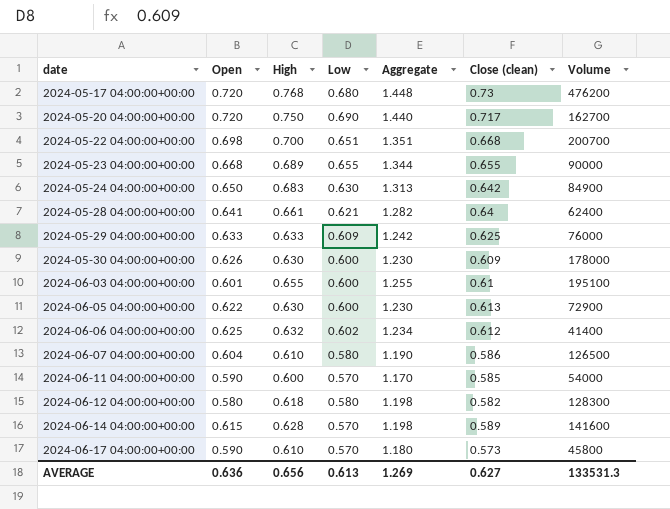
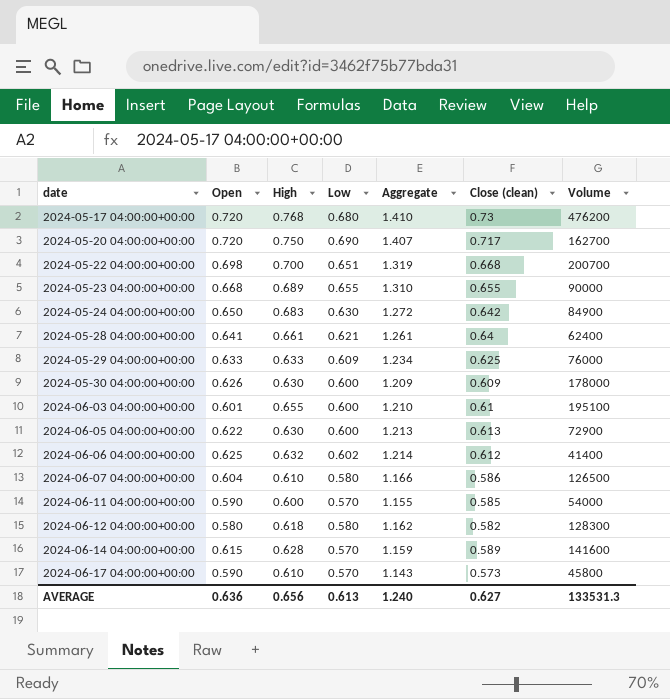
column Aggregate | formula: [High] + [Low] -> [Low] + [Close (clean)]
AVERAGE | Aggregate: 1.269 -> 1.240

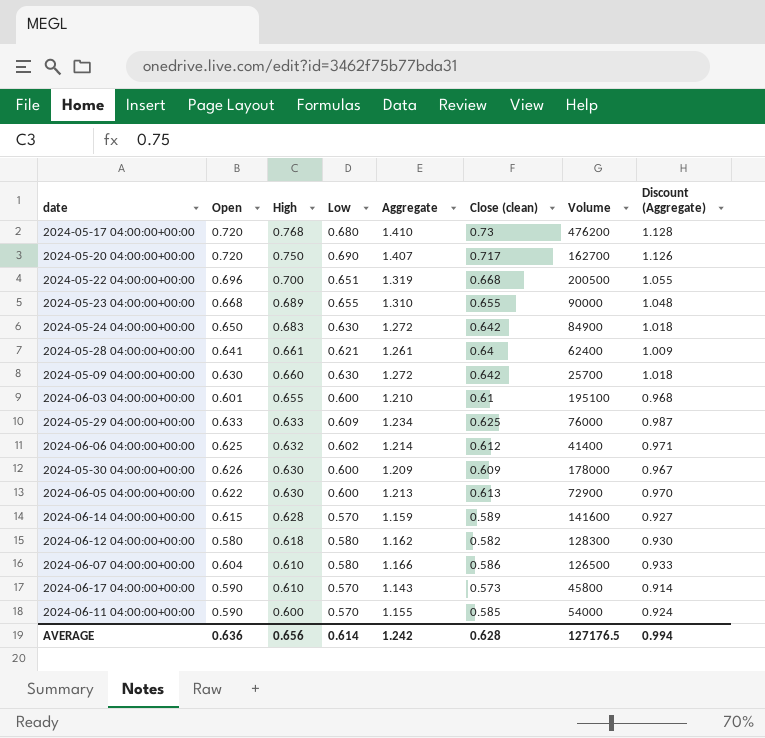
row order: date ascending -> High descending
column Discount (Aggregate) | formula: none -> [Aggregate] * 0.8
2024-05-22 04:00:00+00:00 | Open: 0.698 -> 0.696
2024-05-22 04:00:00+00:00 | Volume: 200700 -> 200500
row 2024-05-09 04:00:00+00:00: none -> 0.630 | 0.660 | 0.630 | 1.272 | 0.642 | 25700 | 1.018
AVERAGE | Low: 0.613 -> 0.614
AVERAGE | Aggregate: 1.240 -> 1.242
AVERAGE | Close (clean): 0.627 -> 0.628
AVERAGE | Volume: 133531.3 -> 127176.5

